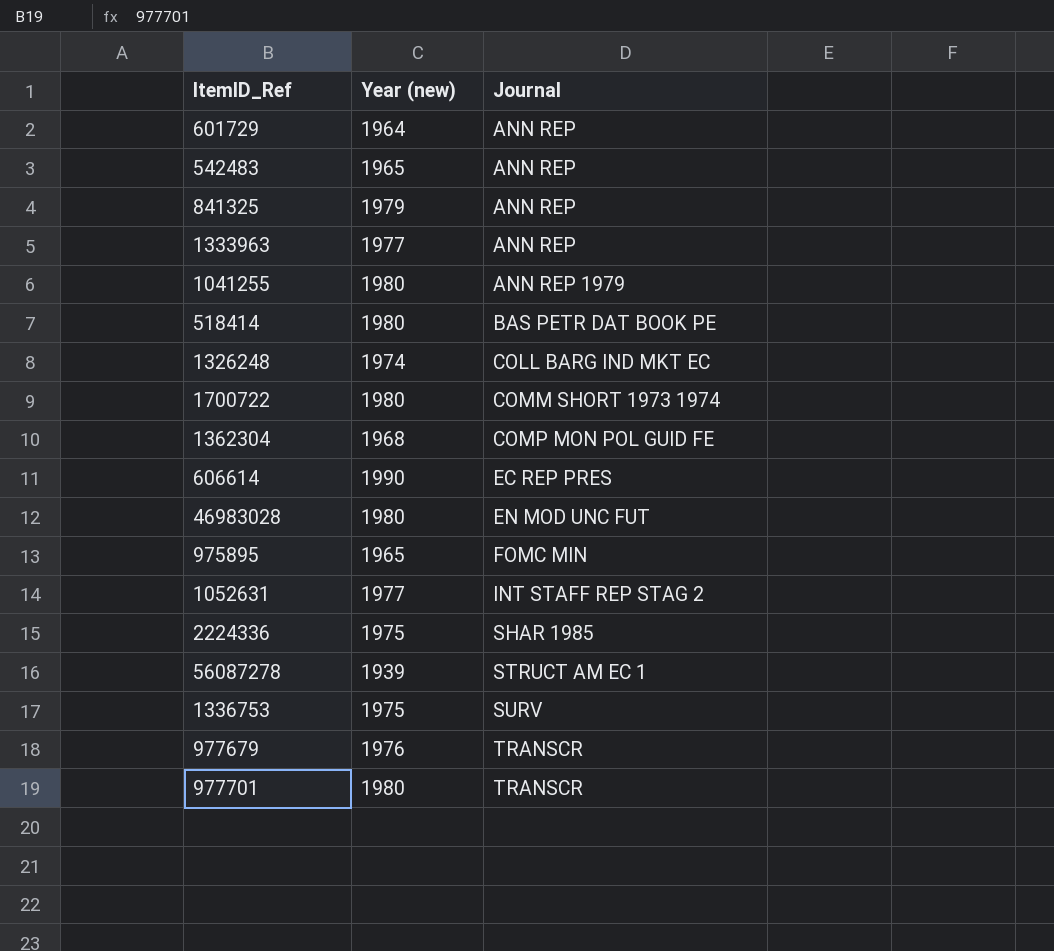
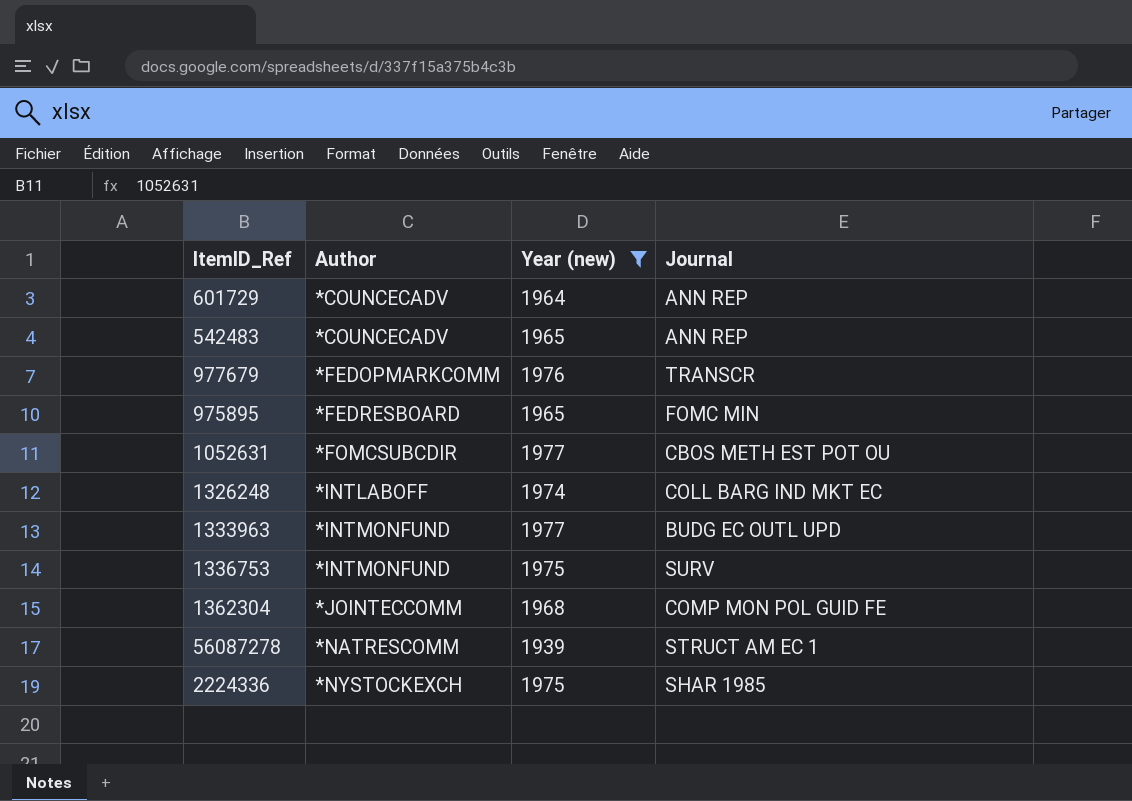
filter: none -> Year (new) <= 1977
row order: Journal ascending -> Author ascending
column Author | position: none -> 2
1052631 | Journal: INT STAFF REP STAG 2 -> CBOS METH EST POT OU
1333963 | Journal: ANN REP -> BUDG EC OUTL UPD

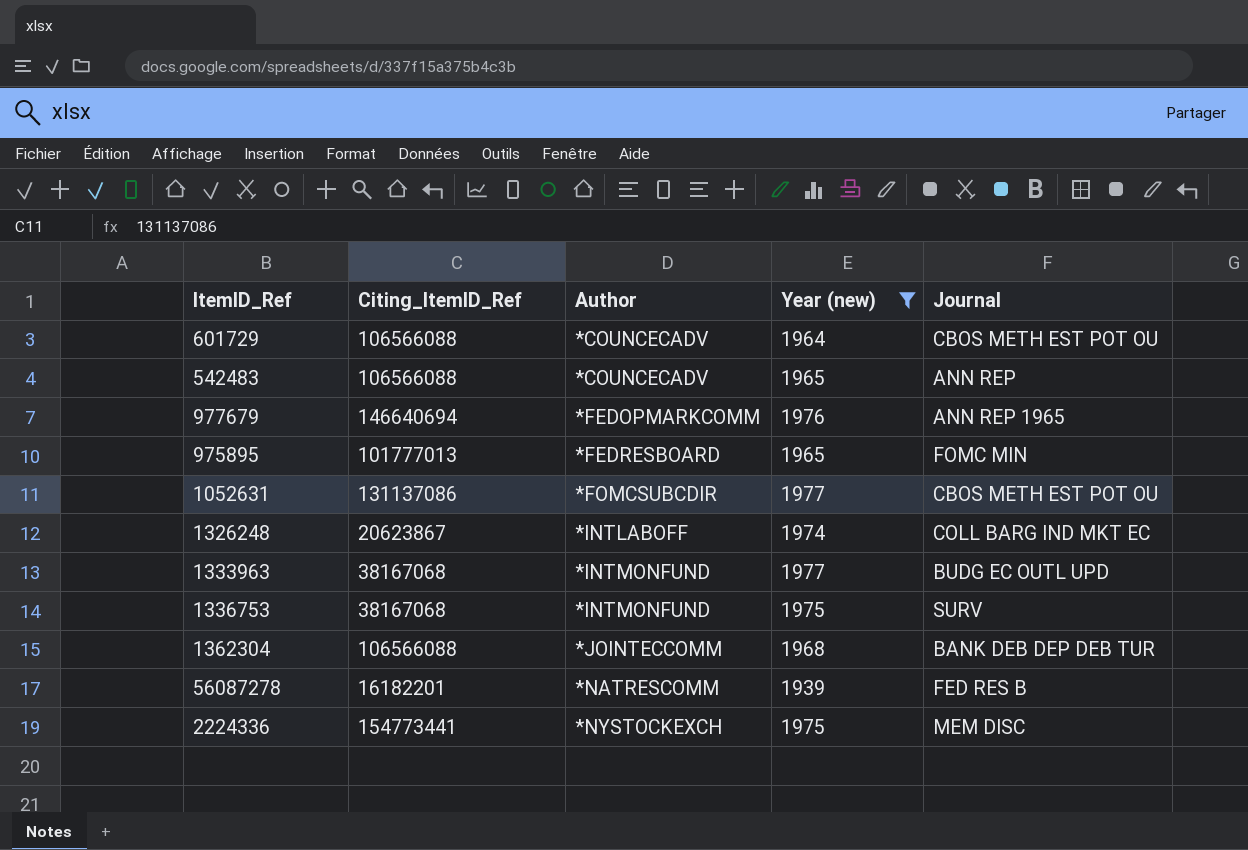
column Citing_ItemID_Ref | position: none -> 2
601729 | Journal: ANN REP -> CBOS METH EST POT OU
977679 | Journal: TRANSCR -> ANN REP 1965
1362304 | Journal: COMP MON POL GUID FE -> BANK DEB DEP DEB TUR
56087278 | Journal: STRUCT AM EC 1 -> FED RES B
2224336 | Journal: SHAR 1985 -> MEM DISC

